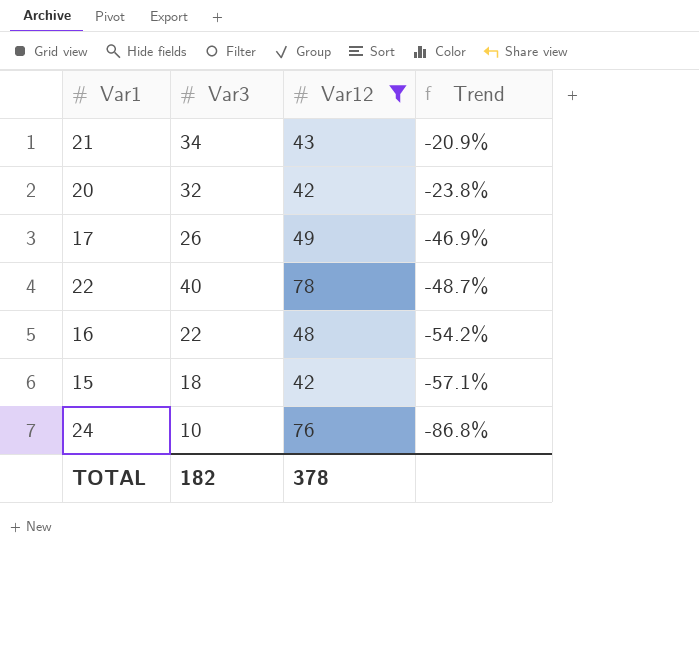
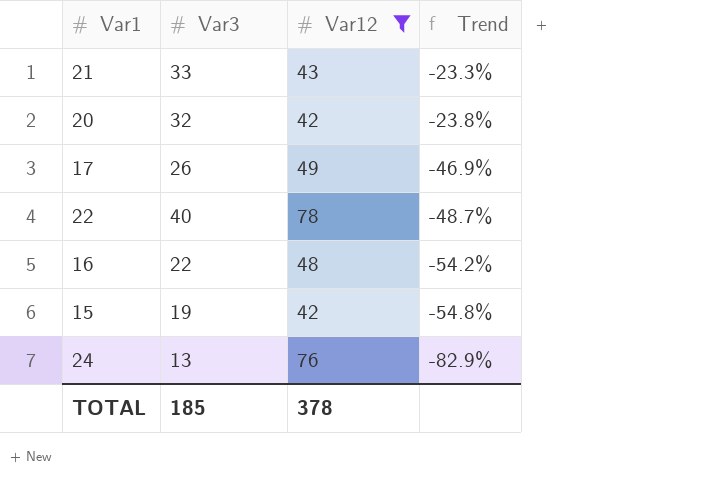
21 | Var3: 34 -> 33
21 | Trend: -20.9% -> -23.3%
15 | Var3: 18 -> 19
15 | Trend: -57.1% -> -54.8%
24 | Var3: 10 -> 13
24 | Trend: -86.8% -> -82.9%
TOTAL | Var3: 182 -> 185

